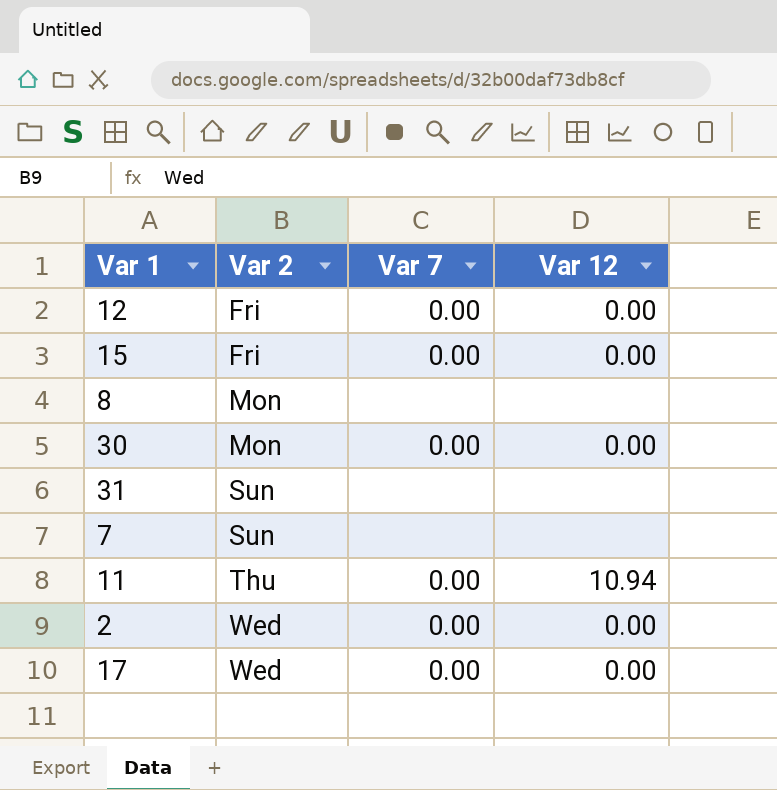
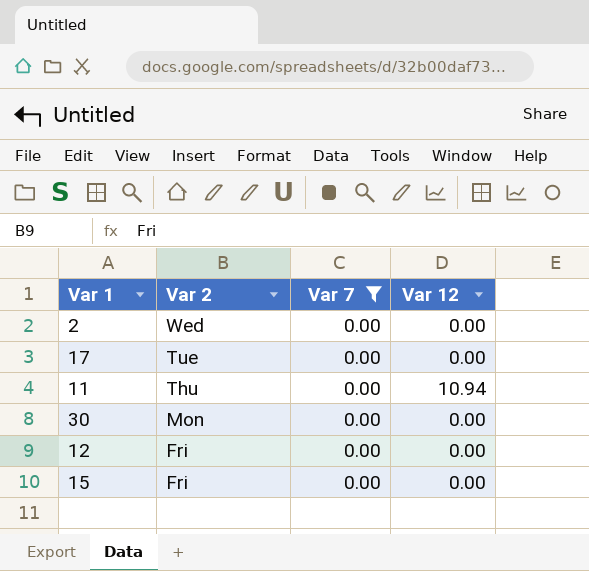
filter: none -> Var 7 = 0.00
row order: Var 2 ascending -> Var 2 descending
17 | Var 2: Wed -> Tue

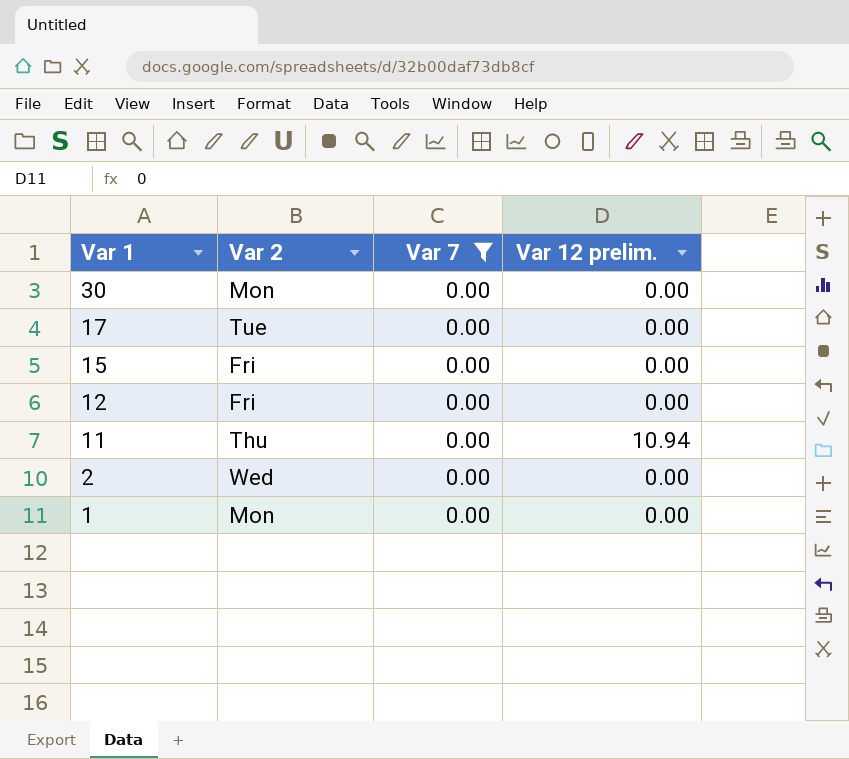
row order: Var 2 descending -> Var 1 descending
column name: Var 12 -> Var 12 prelim.
row 1: none -> Mon | 0.00 | 0.00

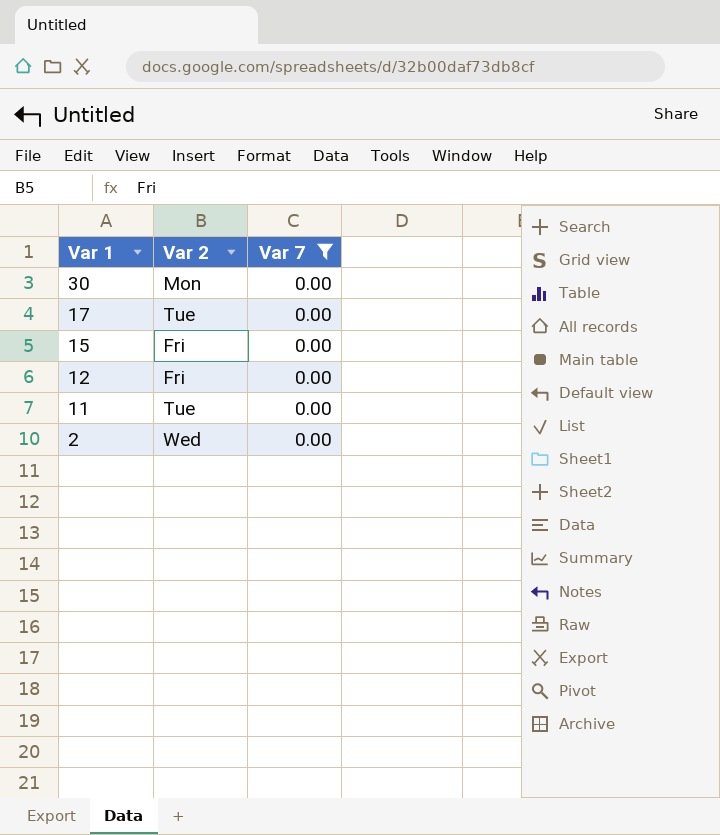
column Var 12 prelim. | position: 4 -> none
row 1: Mon | 0.00 | 0.00 -> none
11 | Var 2: Thu -> Tue

